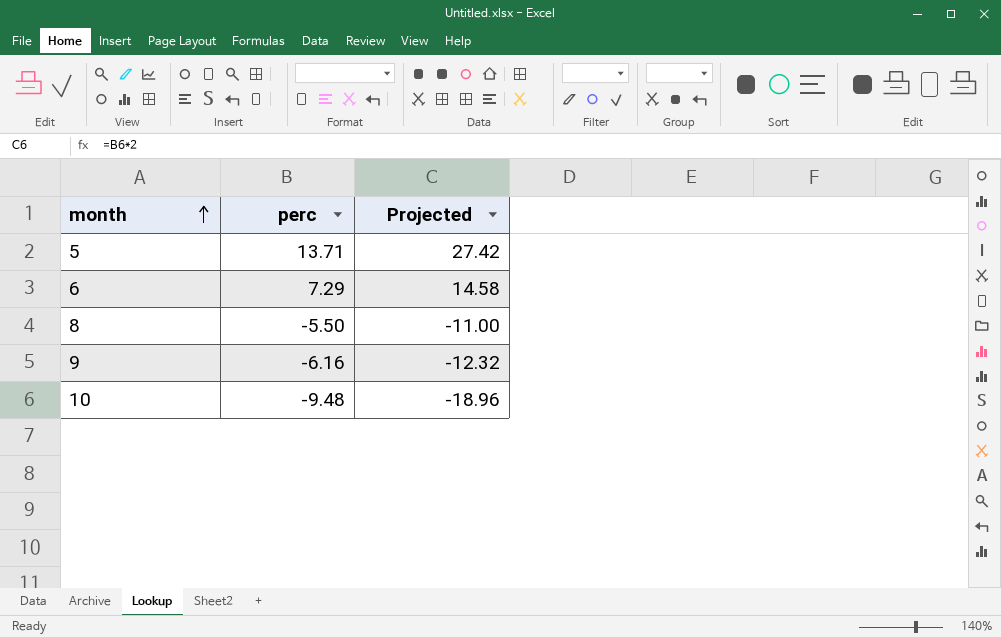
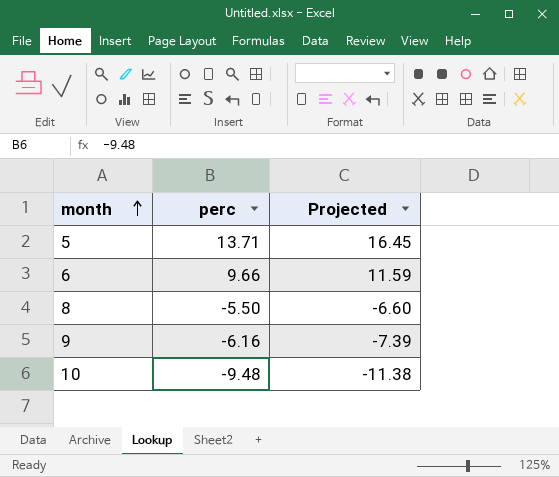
column Projected | formula: [perc] * 2 -> [perc] * 1.2
6 | perc: 7.29 -> 9.66

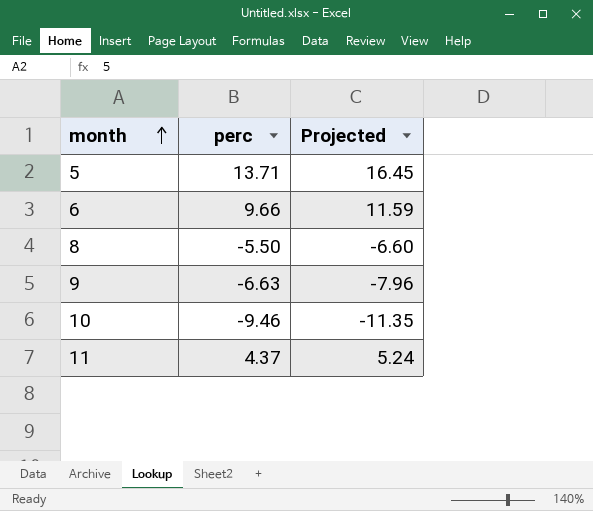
9 | perc: -6.16 -> -6.63
9 | Projected: -7.39 -> -7.96
10 | perc: -9.48 -> -9.46
10 | Projected: -11.38 -> -11.35
row 11: none -> 4.37 | 5.24

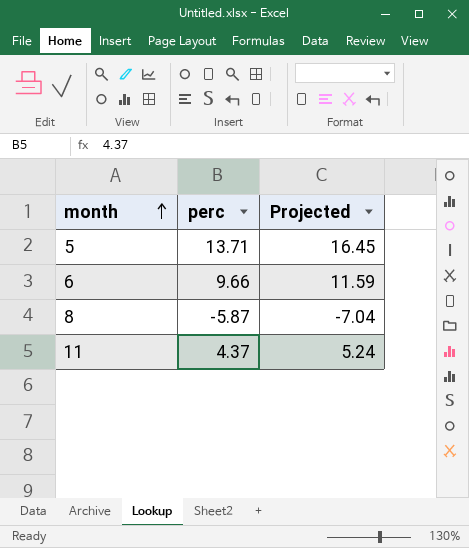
row 9: -6.63 | -7.96 -> none
row 10: -9.46 | -11.35 -> none
8 | perc: -5.50 -> -5.87
8 | Projected: -6.60 -> -7.04

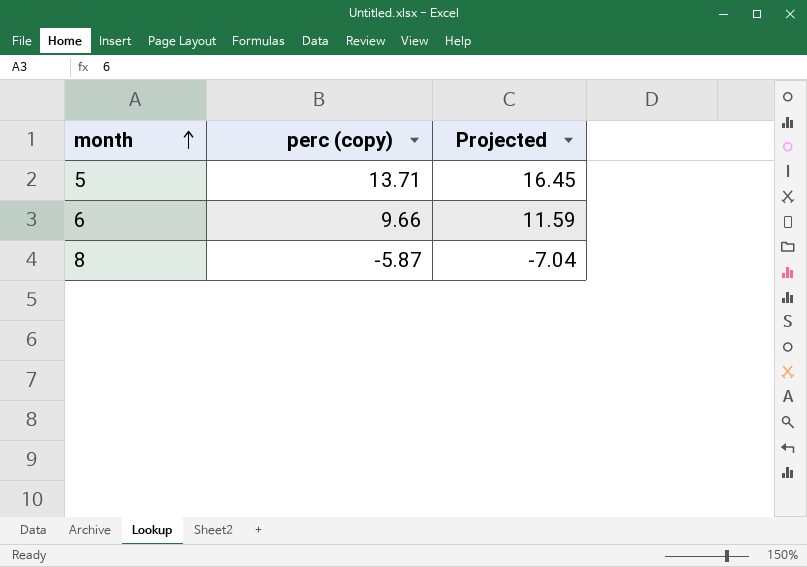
column name: perc -> perc (copy)
row 11: 4.37 | 5.24 -> none

